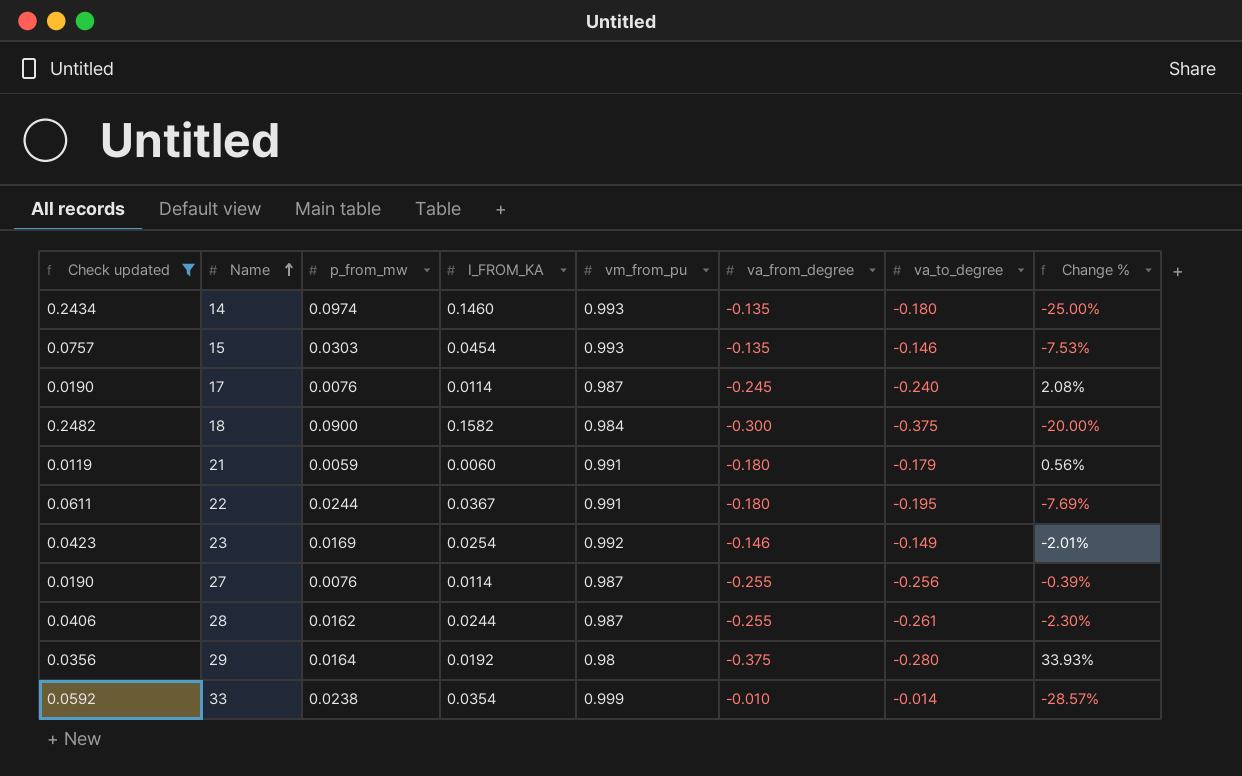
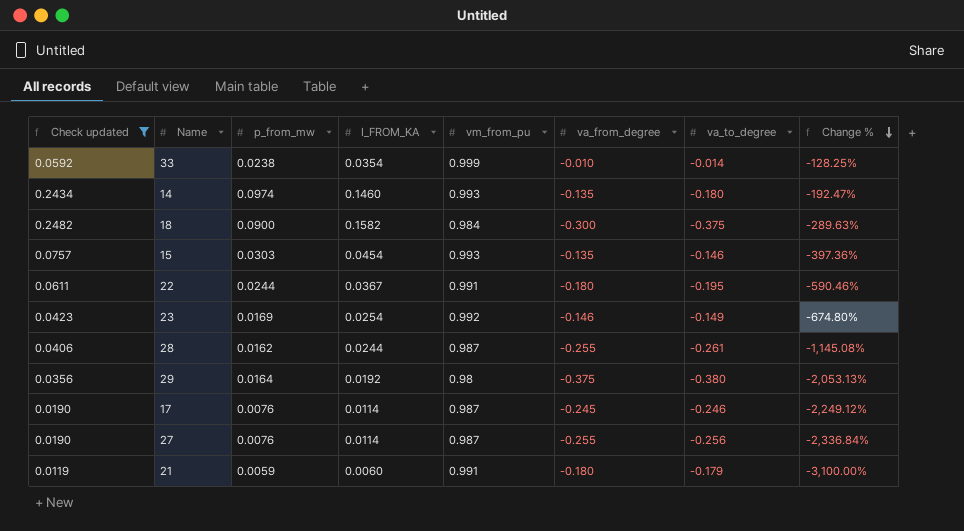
row order: Name ascending -> Change % descending
column Change % | formula: ([va_from_degree] - [va_to_degree]) / [va_to_degree] -> ([va_from_degree] - [I_FROM_KA]) / [I_FROM_KA]
29 | va_to_degree: -0.280 -> -0.380
17 | va_to_degree: -0.240 -> -0.246

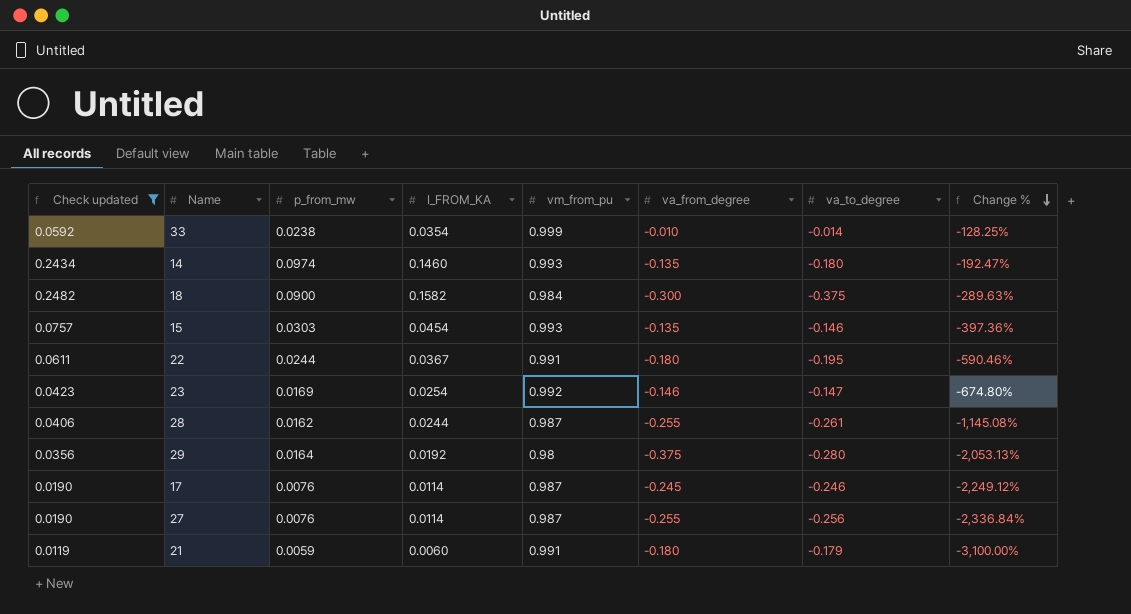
23 | va_to_degree: -0.149 -> -0.147
29 | va_to_degree: -0.380 -> -0.280

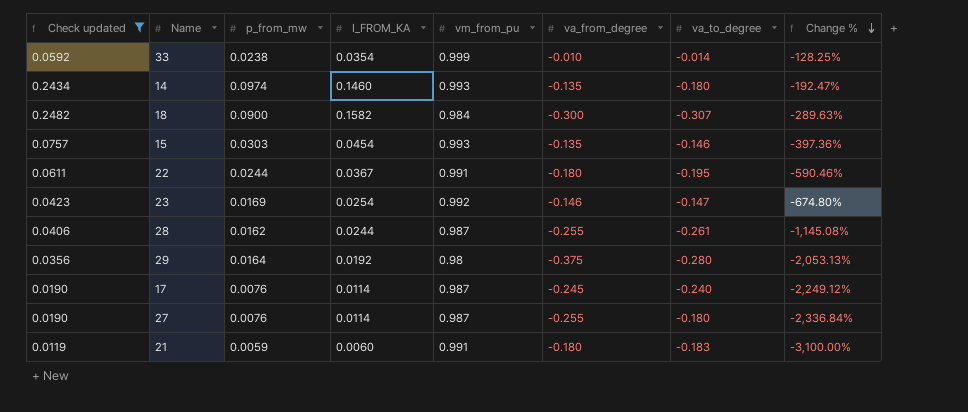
18 | va_to_degree: -0.375 -> -0.307
17 | va_to_degree: -0.246 -> -0.240
27 | va_to_degree: -0.256 -> -0.180
21 | va_to_degree: -0.179 -> -0.183

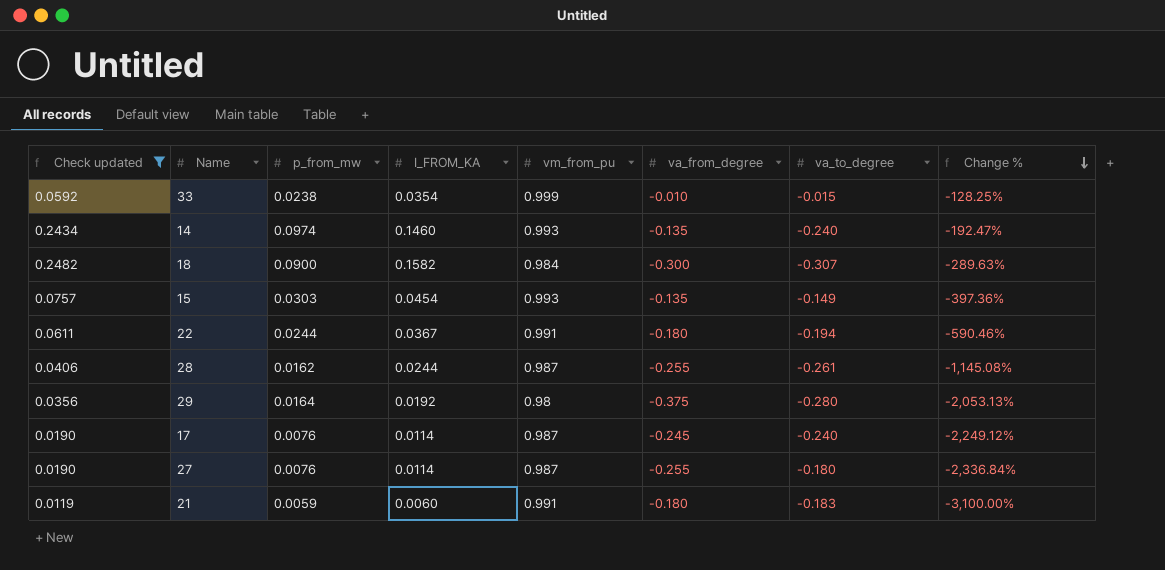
row 23: 0.0423 | 0.0169 | 0.0254 | 0.992 | -0.146 | -0.147 | -674.80% -> none
33 | va_to_degree: -0.014 -> -0.015
14 | va_to_degree: -0.180 -> -0.240
15 | va_to_degree: -0.146 -> -0.149
22 | va_to_degree: -0.195 -> -0.194

